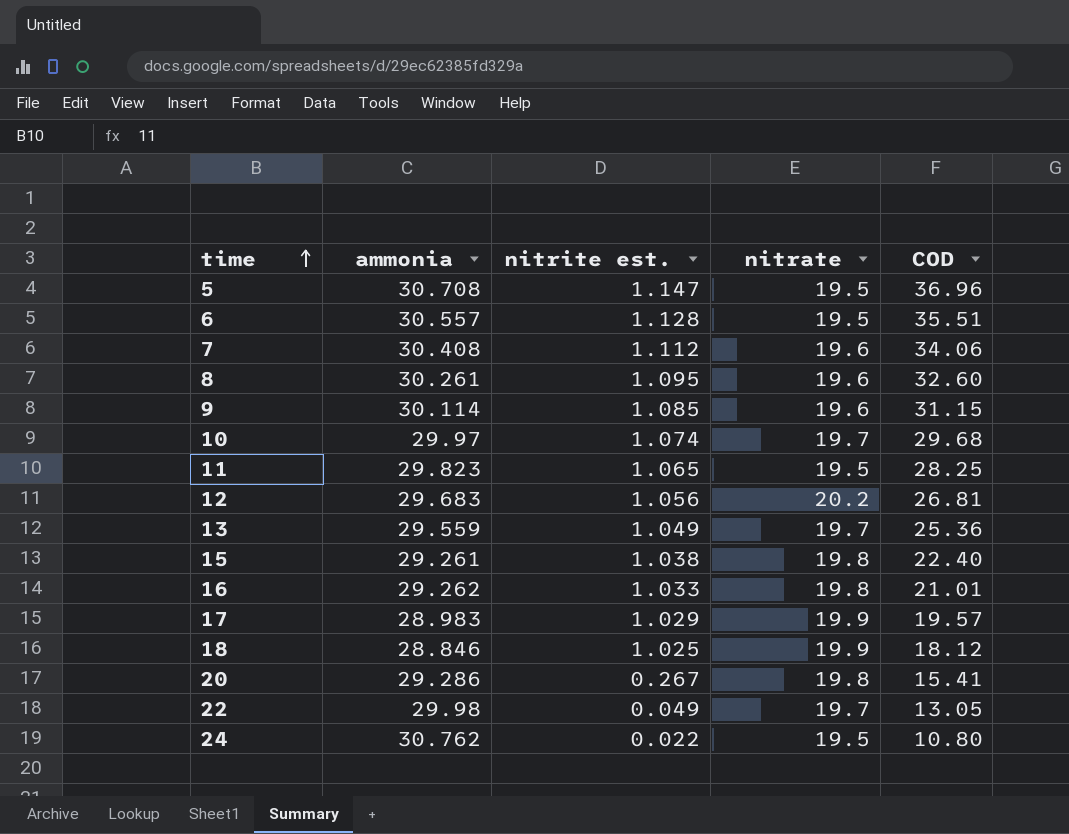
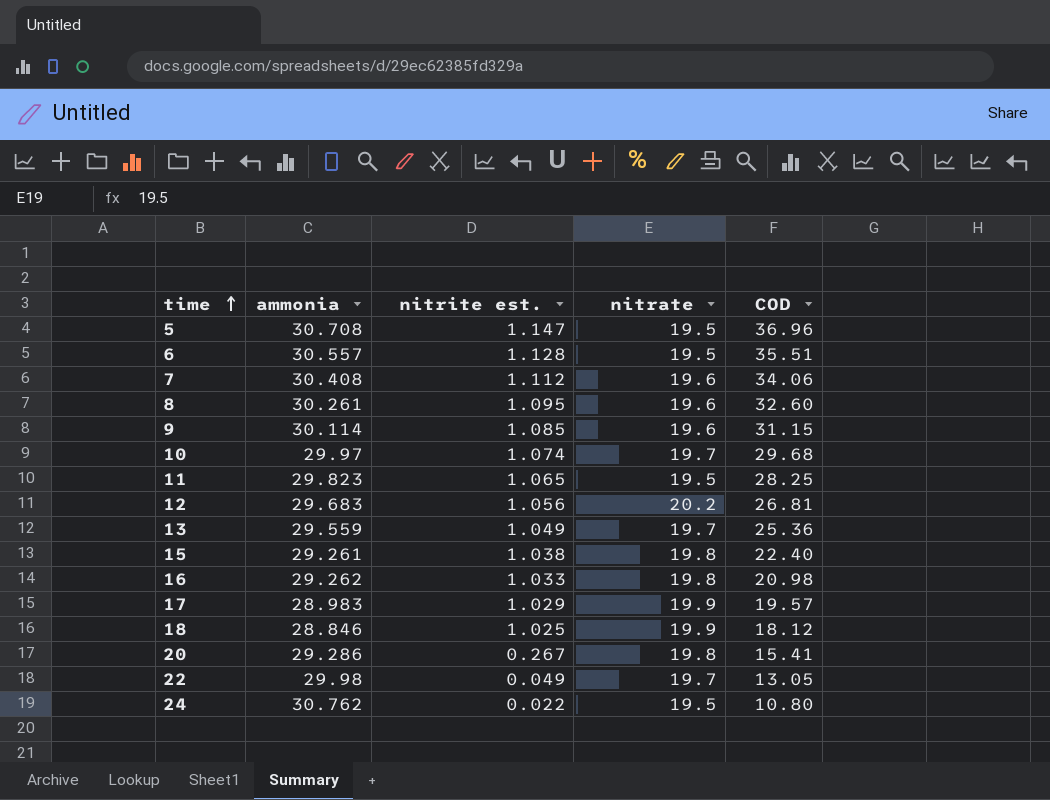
16 | COD: 21.01 -> 20.98

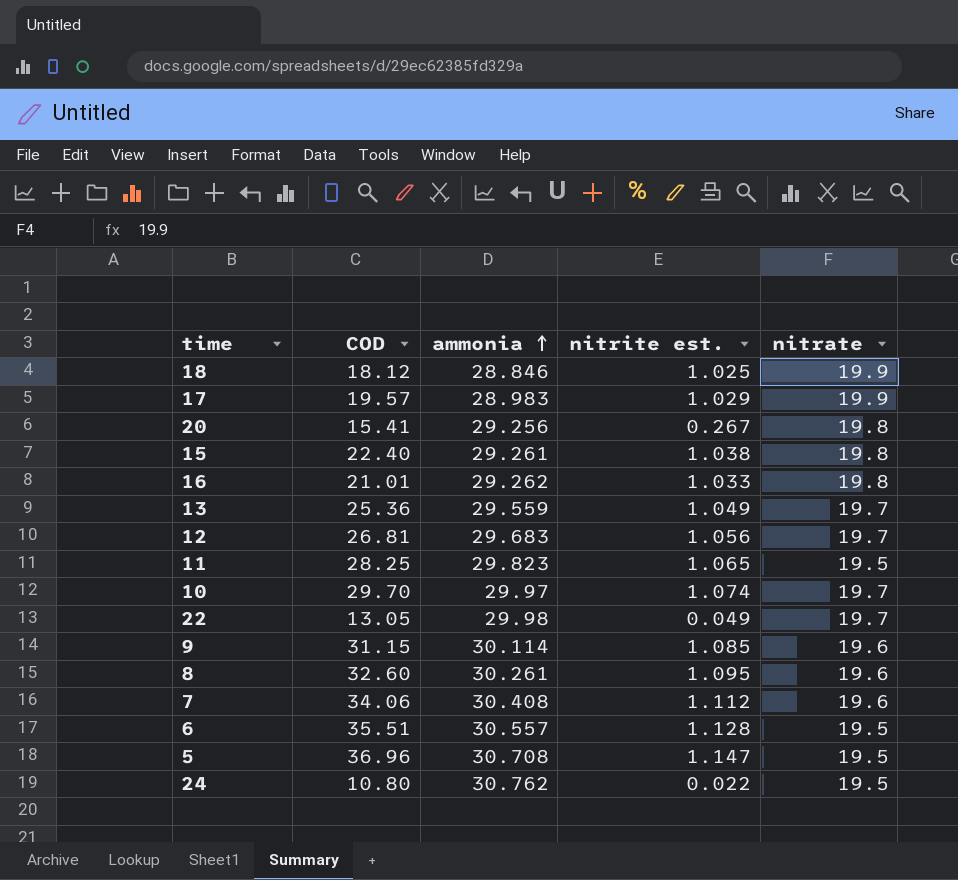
row order: time ascending -> ammonia ascending
column COD | position: 5 -> 2
20 | ammonia: 29.286 -> 29.256
16 | COD: 20.98 -> 21.01
12 | nitrate: 20.2 -> 19.7
10 | COD: 29.68 -> 29.70

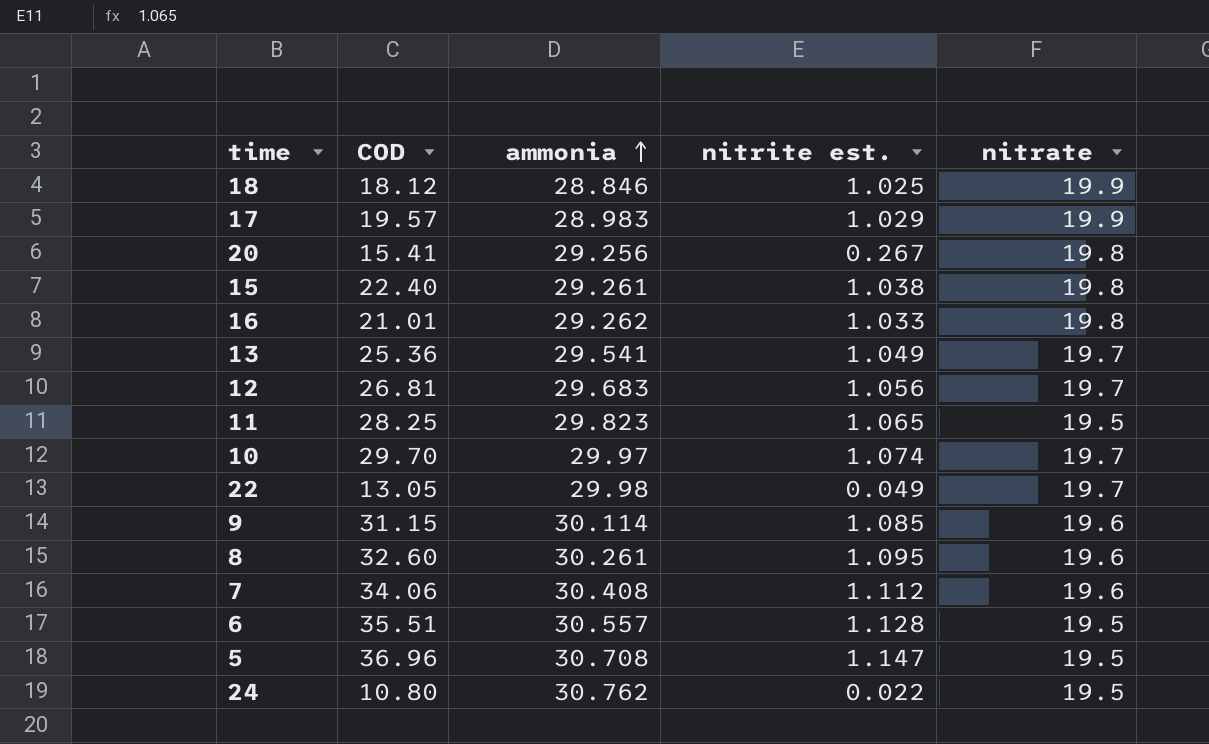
13 | ammonia: 29.559 -> 29.541

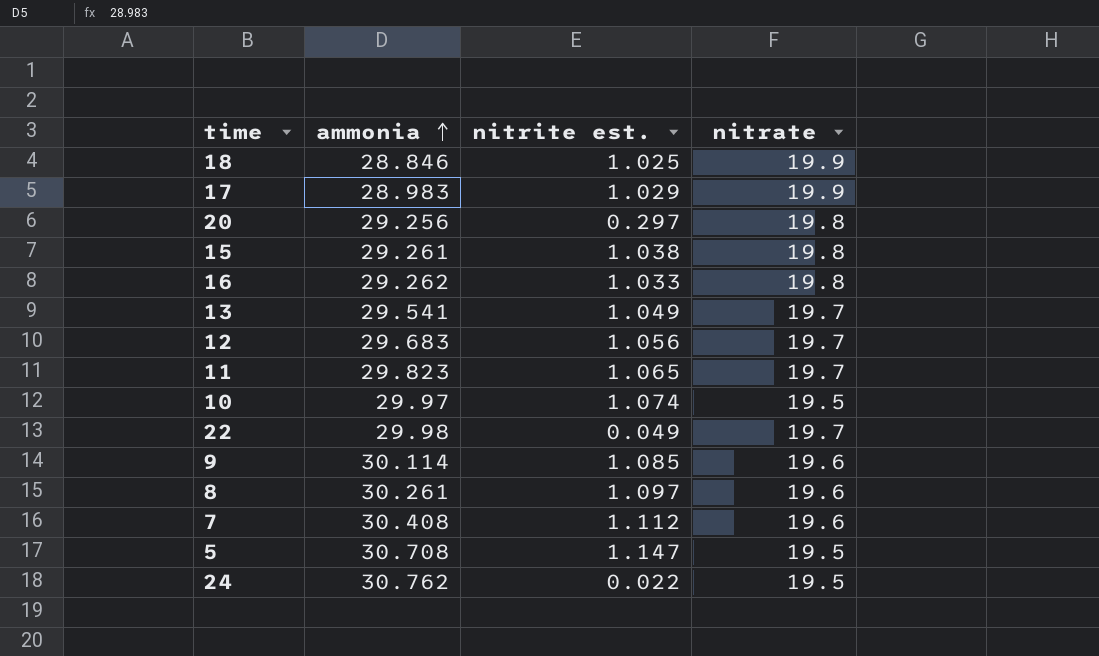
column COD | position: 2 -> none
row 6: 35.51 | 30.557 | 1.128 | 19.5 -> none
20 | nitrite est.: 0.267 -> 0.297
11 | nitrate: 19.5 -> 19.7
10 | nitrate: 19.7 -> 19.5
8 | nitrite est.: 1.095 -> 1.097

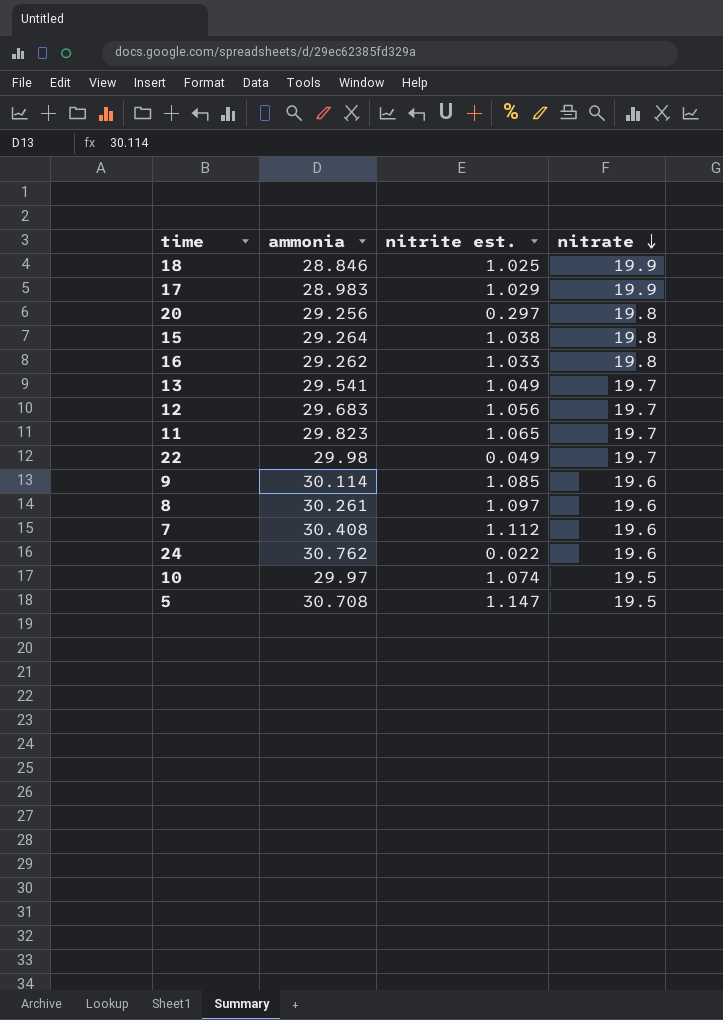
row order: ammonia ascending -> nitrate descending
15 | ammonia: 29.261 -> 29.264
24 | nitrate: 19.5 -> 19.6

